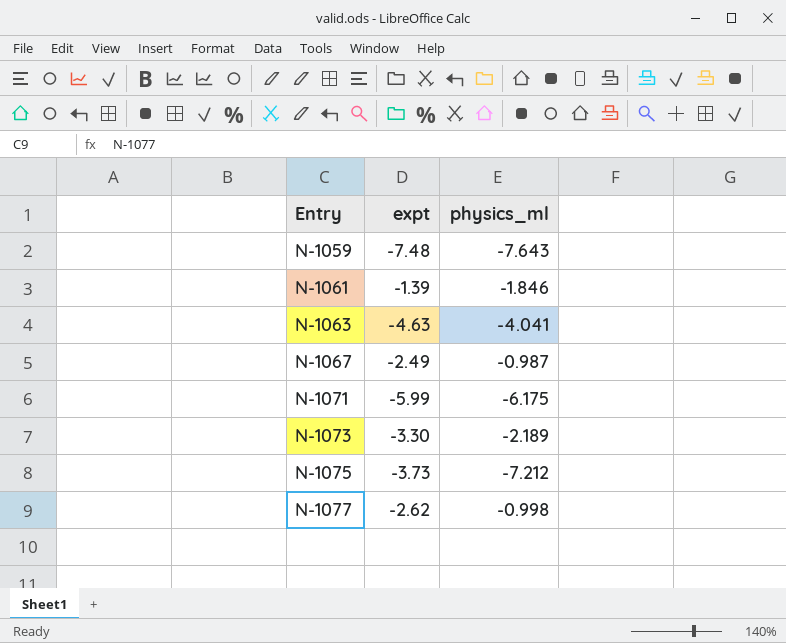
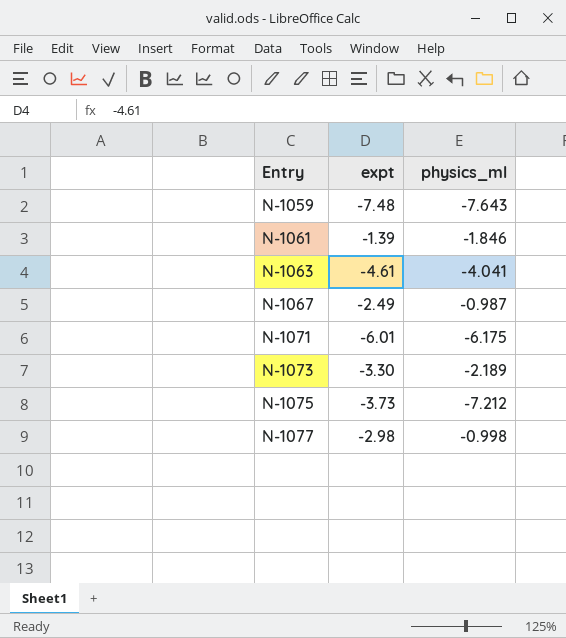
N-1063 | expt: -4.63 -> -4.61
N-1071 | expt: -5.99 -> -6.01
N-1077 | expt: -2.62 -> -2.98

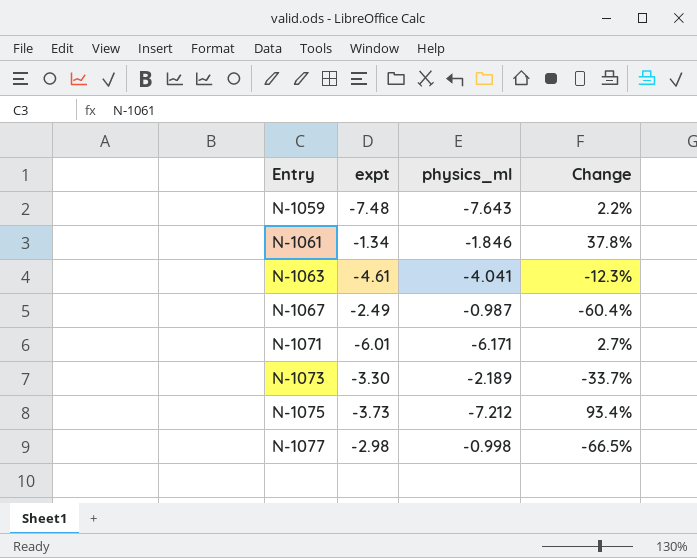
column Change | formula: none -> ([physics_ml] - [expt]) / [expt]
N-1061 | expt: -1.39 -> -1.34
N-1071 | physics_ml: -6.175 -> -6.171

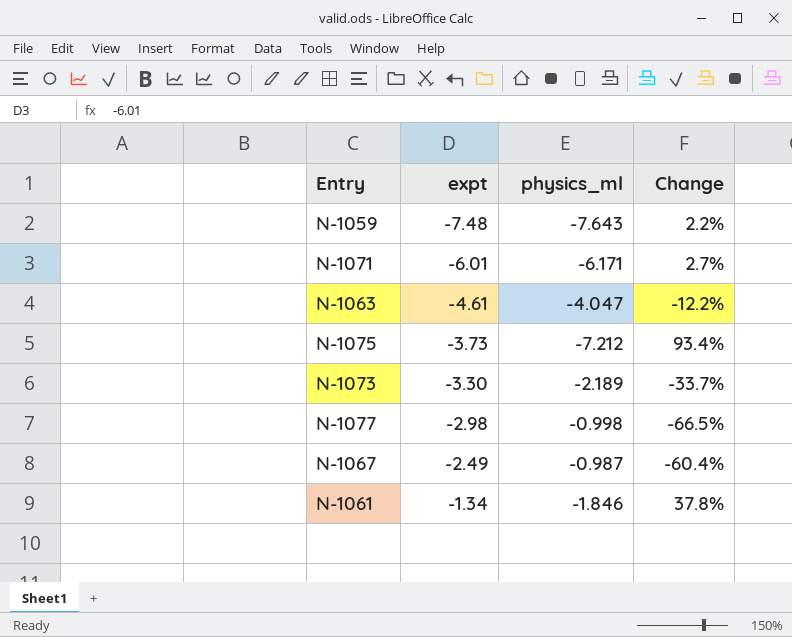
row order: Entry ascending -> expt ascending
N-1063 | physics_ml: -4.041 -> -4.047
N-1063 | Change: -12.3% -> -12.2%

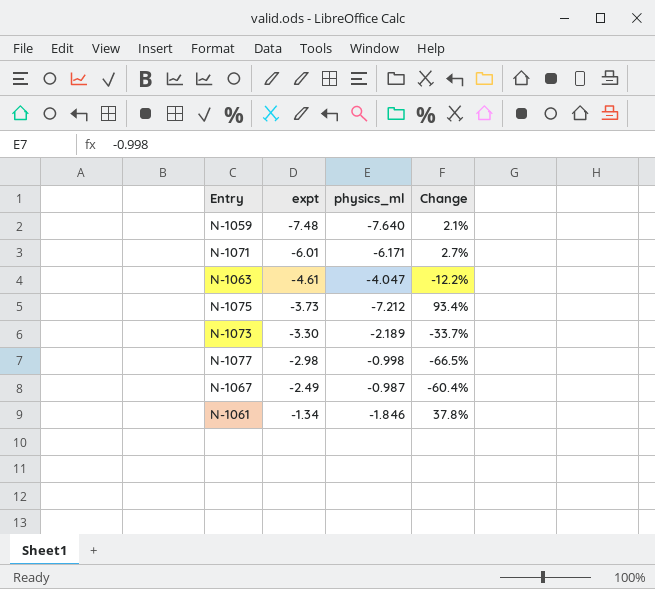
N-1059 | physics_ml: -7.643 -> -7.640
N-1059 | Change: 2.2% -> 2.1%

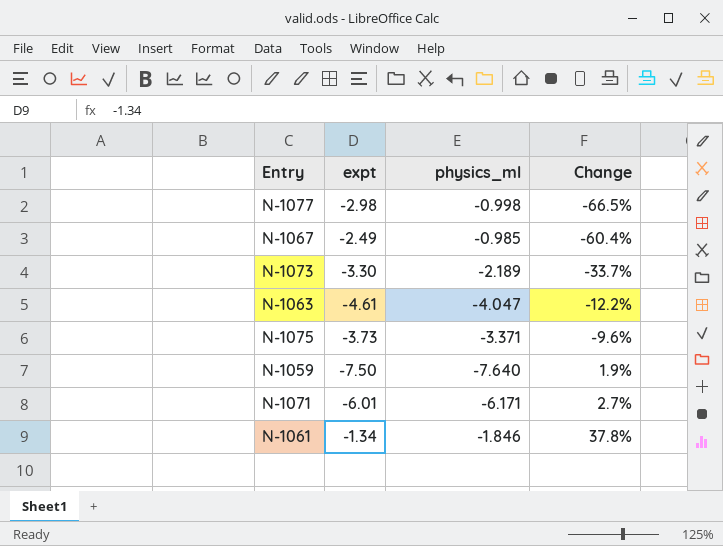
row order: expt ascending -> Change ascending
N-1067 | physics_ml: -0.987 -> -0.985
N-1075 | physics_ml: -7.212 -> -3.371
N-1075 | Change: 93.4% -> -9.6%
N-1059 | expt: -7.48 -> -7.50
N-1059 | Change: 2.1% -> 1.9%

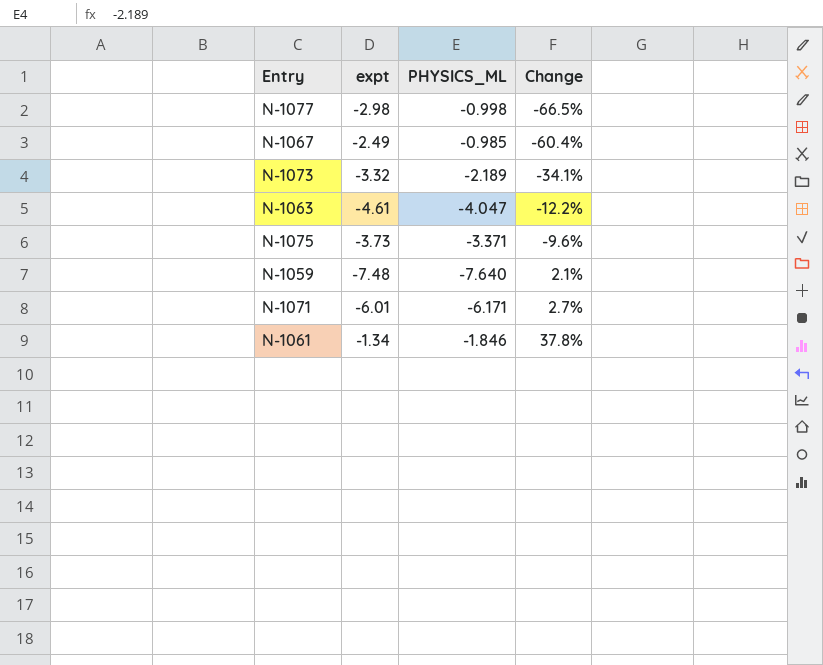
column name: physics_ml -> PHYSICS_ML
N-1073 | expt: -3.30 -> -3.32
N-1073 | Change: -33.7% -> -34.1%
N-1059 | expt: -7.50 -> -7.48
N-1059 | Change: 1.9% -> 2.1%

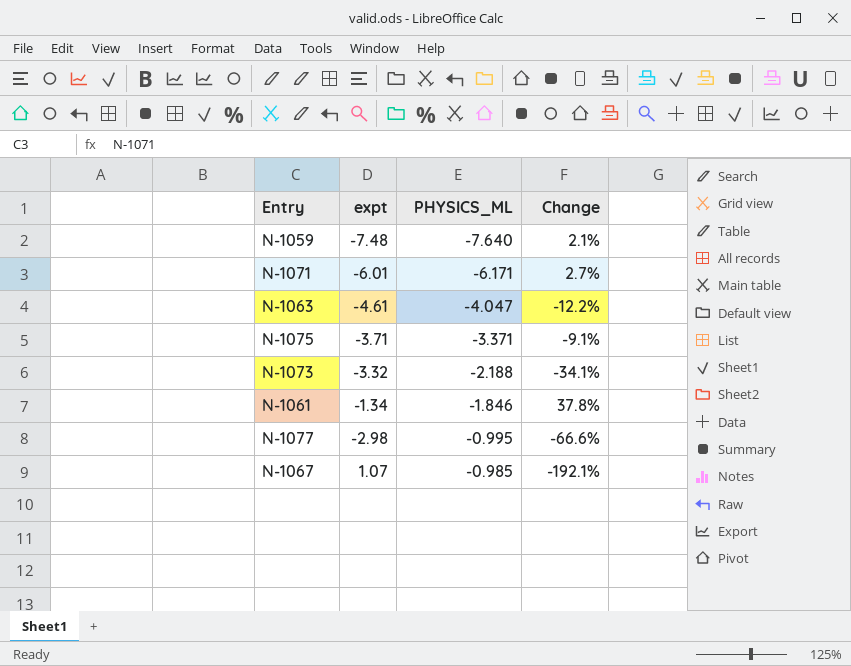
row order: Change ascending -> PHYSICS_ML ascending
N-1075 | expt: -3.73 -> -3.71
N-1075 | Change: -9.6% -> -9.1%
N-1073 | PHYSICS_ML: -2.189 -> -2.188
N-1077 | PHYSICS_ML: -0.998 -> -0.995
N-1077 | Change: -66.5% -> -66.6%
N-1067 | expt: -2.49 -> 1.07
N-1067 | Change: -60.4% -> -192.1%

